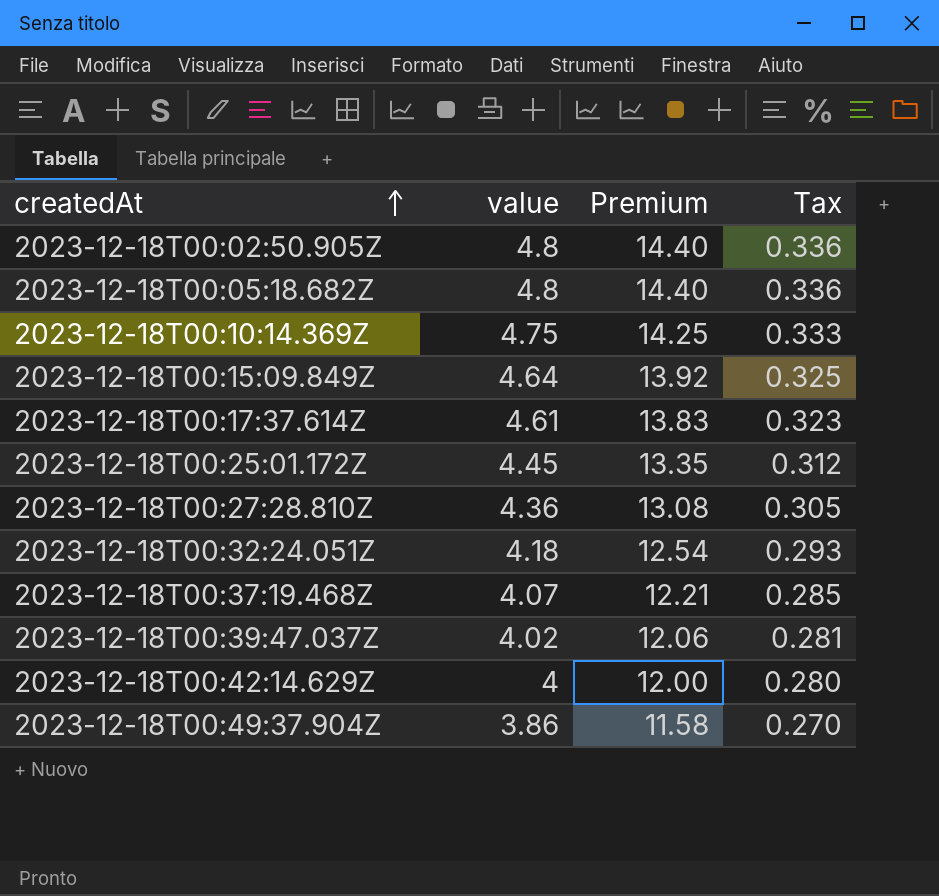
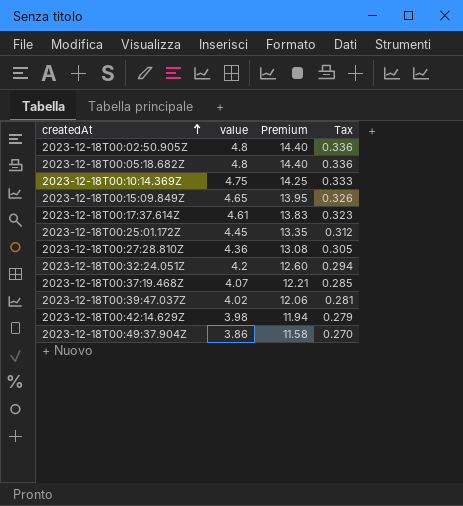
2023-12-18T00:15:09.849Z | value: 4.64 -> 4.65
2023-12-18T00:15:09.849Z | Premium: 13.92 -> 13.95
2023-12-18T00:15:09.849Z | Tax: 0.325 -> 0.326
2023-12-18T00:32:24.051Z | value: 4.18 -> 4.2
2023-12-18T00:32:24.051Z | Premium: 12.54 -> 12.60
2023-12-18T00:32:24.051Z | Tax: 0.293 -> 0.294
2023-12-18T00:42:14.629Z | value: 4 -> 3.98
2023-12-18T00:42:14.629Z | Premium: 12.00 -> 11.94
2023-12-18T00:42:14.629Z | Tax: 0.280 -> 0.279

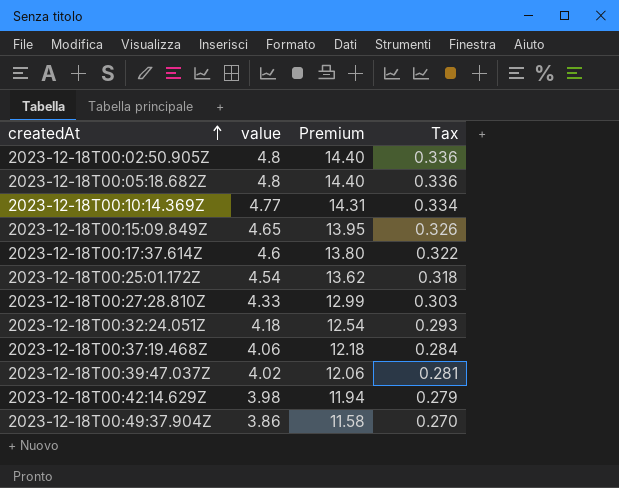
2023-12-18T00:10:14.369Z | value: 4.75 -> 4.77
2023-12-18T00:10:14.369Z | Premium: 14.25 -> 14.31
2023-12-18T00:10:14.369Z | Tax: 0.333 -> 0.334
2023-12-18T00:17:37.614Z | value: 4.61 -> 4.6
2023-12-18T00:17:37.614Z | Premium: 13.83 -> 13.80
2023-12-18T00:17:37.614Z | Tax: 0.323 -> 0.322
2023-12-18T00:25:01.172Z | value: 4.45 -> 4.54
2023-12-18T00:25:01.172Z | Premium: 13.35 -> 13.62
2023-12-18T00:25:01.172Z | Tax: 0.312 -> 0.318
2023-12-18T00:27:28.810Z | value: 4.36 -> 4.33
2023-12-18T00:27:28.810Z | Premium: 13.08 -> 12.99
2023-12-18T00:27:28.810Z | Tax: 0.305 -> 0.303
2023-12-18T00:32:24.051Z | value: 4.2 -> 4.18
2023-12-18T00:32:24.051Z | Premium: 12.60 -> 12.54
2023-12-18T00:32:24.051Z | Tax: 0.294 -> 0.293
2023-12-18T00:37:19.468Z | value: 4.07 -> 4.06
2023-12-18T00:37:19.468Z | Premium: 12.21 -> 12.18
2023-12-18T00:37:19.468Z | Tax: 0.285 -> 0.284

